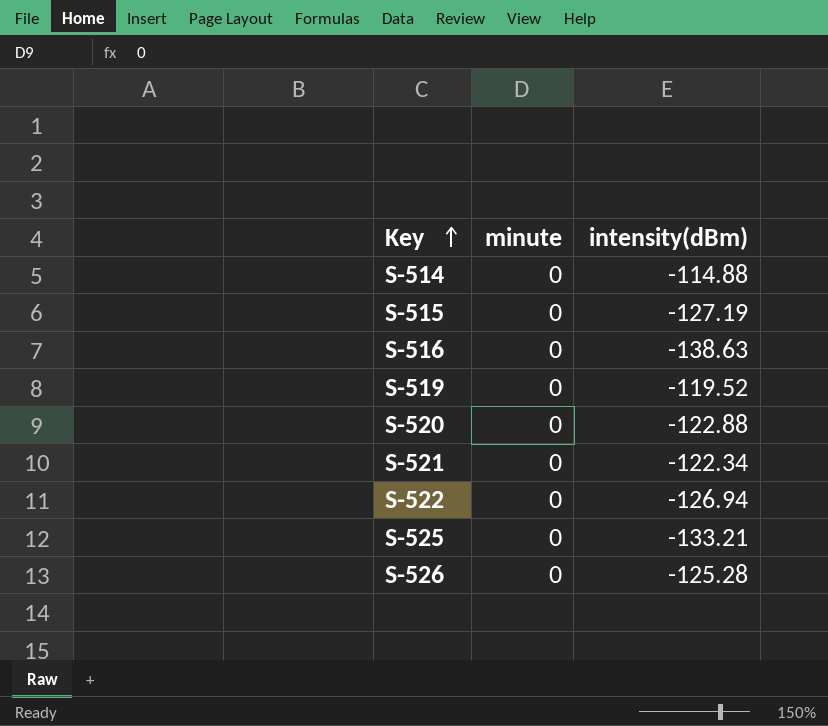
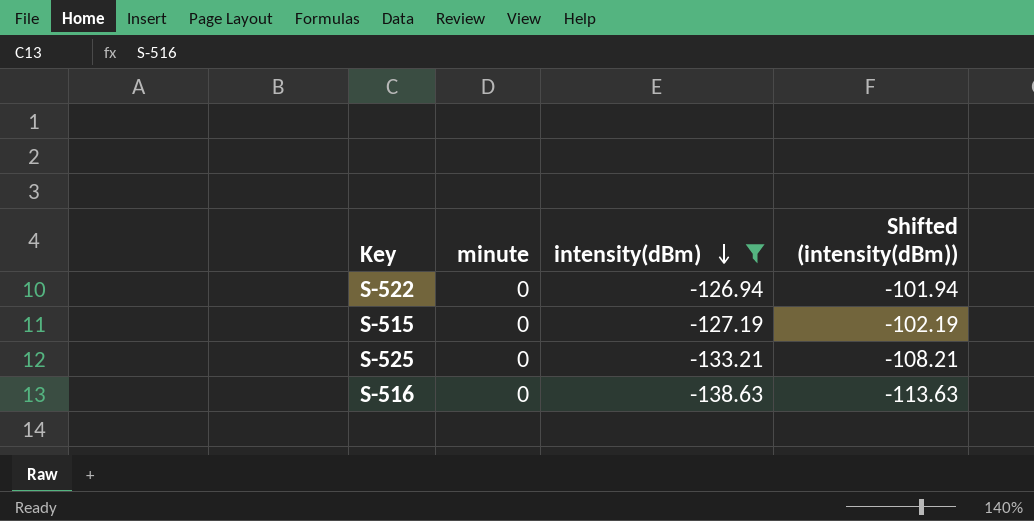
filter: none -> intensity(dBm) <= -126.94
row order: Key ascending -> intensity(dBm) descending
column Shifted (intensity(dBm)) | formula: none -> [intensity(dBm)] + 25

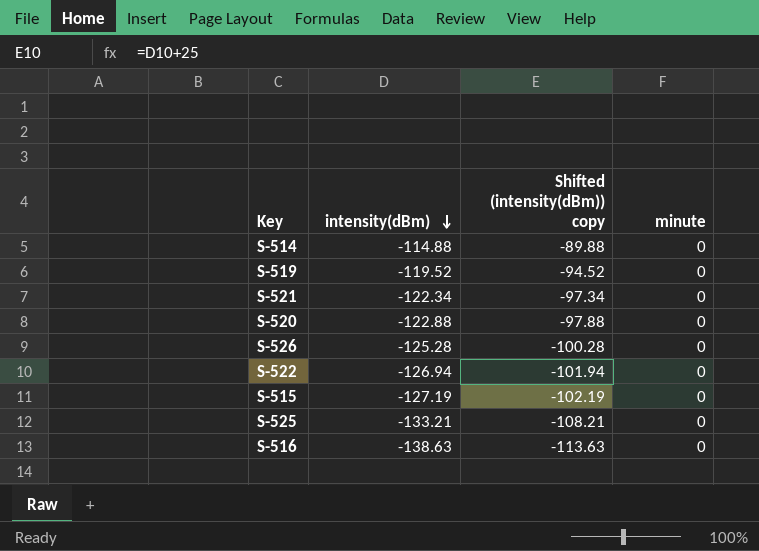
filter: intensity(dBm) <= -126.94 -> none
column name: Shifted (intensity(dBm)) -> Shifted (intensity(dBm)) copy
column minute | position: 2 -> 4

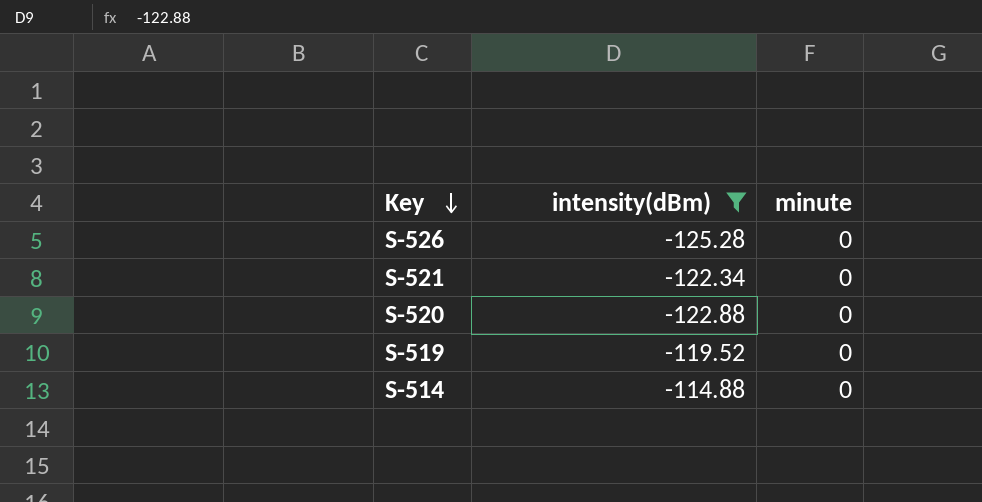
filter: none -> intensity(dBm) >= -125.28
row order: intensity(dBm) descending -> Key descending
column Shifted (intensity(dBm)) copy | formula: [intensity(dBm)] + 25 -> none

